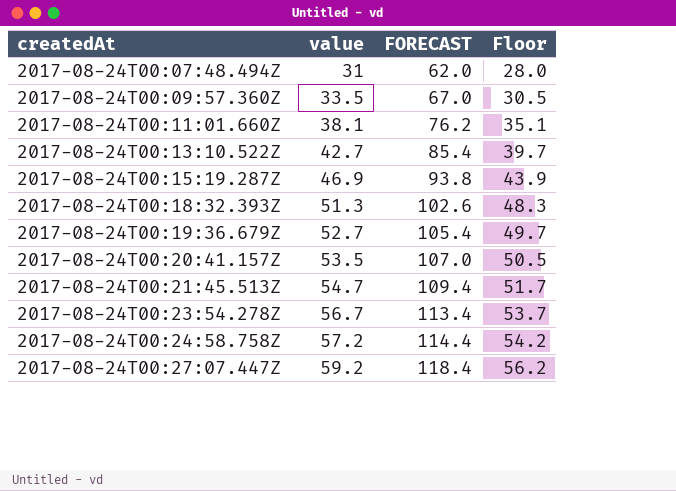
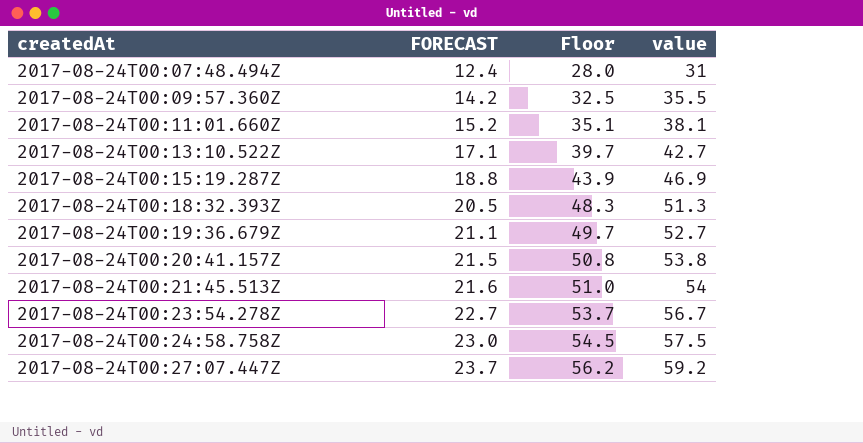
column FORECAST | formula: [value] * 2 -> [value] * 0.4
column value | position: 2 -> 4
2017-08-24T00:09:57.360Z | Floor: 30.5 -> 32.5
2017-08-24T00:09:57.360Z | value: 33.5 -> 35.5
2017-08-24T00:20:41.157Z | Floor: 50.5 -> 50.8
2017-08-24T00:20:41.157Z | value: 53.5 -> 53.8
2017-08-24T00:21:45.513Z | Floor: 51.7 -> 51.0
2017-08-24T00:21:45.513Z | value: 54.7 -> 54
2017-08-24T00:24:58.758Z | Floor: 54.2 -> 54.5
2017-08-24T00:24:58.758Z | value: 57.2 -> 57.5

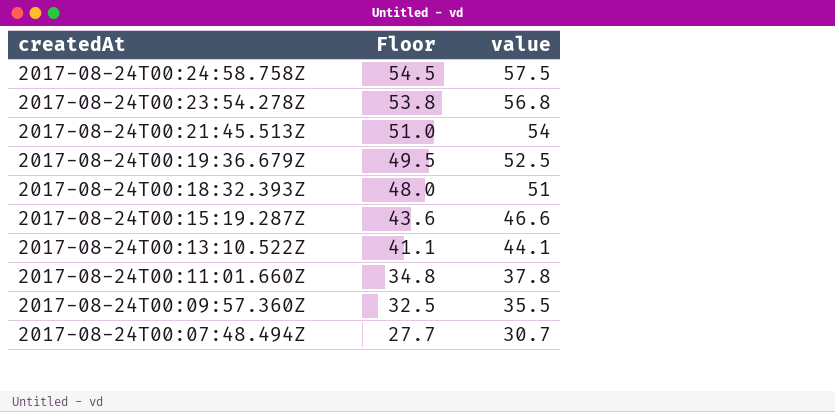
row order: createdAt ascending -> createdAt descending
column FORECAST | formula: [value] * 0.4 -> none
row 2017-08-24T00:20:41.157Z: 21.5 | 50.8 | 53.8 -> none
row 2017-08-24T00:27:07.447Z: 23.7 | 56.2 | 59.2 -> none
2017-08-24T00:23:54.278Z | Floor: 53.7 -> 53.8
2017-08-24T00:23:54.278Z | value: 56.7 -> 56.8
2017-08-24T00:19:36.679Z | Floor: 49.7 -> 49.5
2017-08-24T00:19:36.679Z | value: 52.7 -> 52.5
2017-08-24T00:18:32.393Z | Floor: 48.3 -> 48.0
2017-08-24T00:18:32.393Z | value: 51.3 -> 51
2017-08-24T00:15:19.287Z | Floor: 43.9 -> 43.6
2017-08-24T00:15:19.287Z | value: 46.9 -> 46.6
2017-08-24T00:13:10.522Z | Floor: 39.7 -> 41.1
2017-08-24T00:13:10.522Z | value: 42.7 -> 44.1
2017-08-24T00:11:01.660Z | Floor: 35.1 -> 34.8
2017-08-24T00:11:01.660Z | value: 38.1 -> 37.8
2017-08-24T00:07:48.494Z | Floor: 28.0 -> 27.7
2017-08-24T00:07:48.494Z | value: 31 -> 30.7

